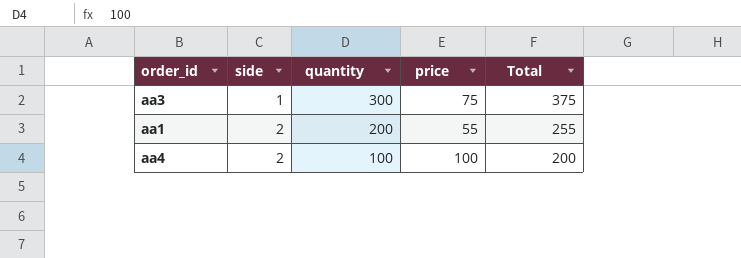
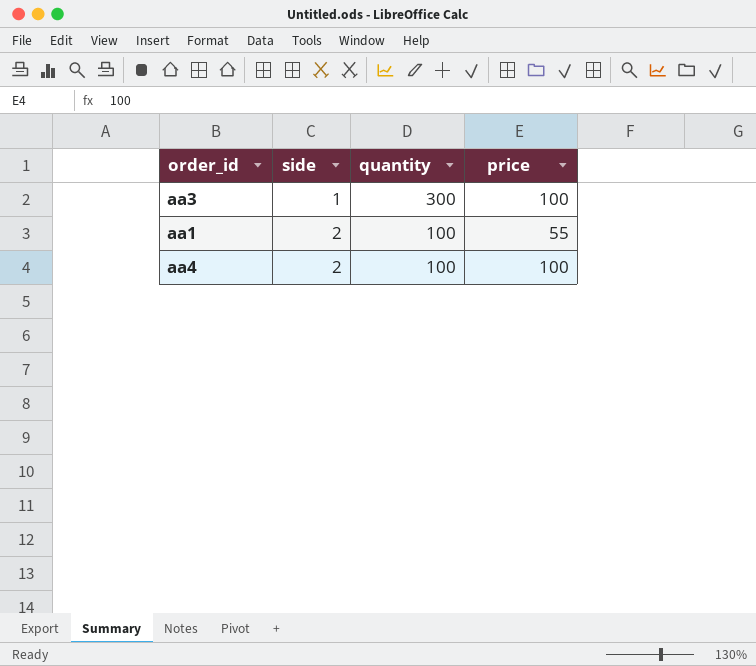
column Total | formula: [quantity] + [price] -> none
aa3 | price: 75 -> 100
aa1 | quantity: 200 -> 100

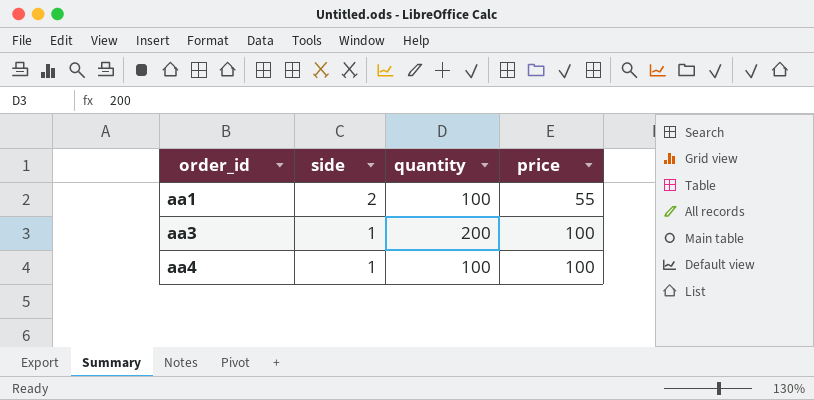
row order: side ascending -> order_id ascending
aa3 | quantity: 300 -> 200
aa4 | side: 2 -> 1

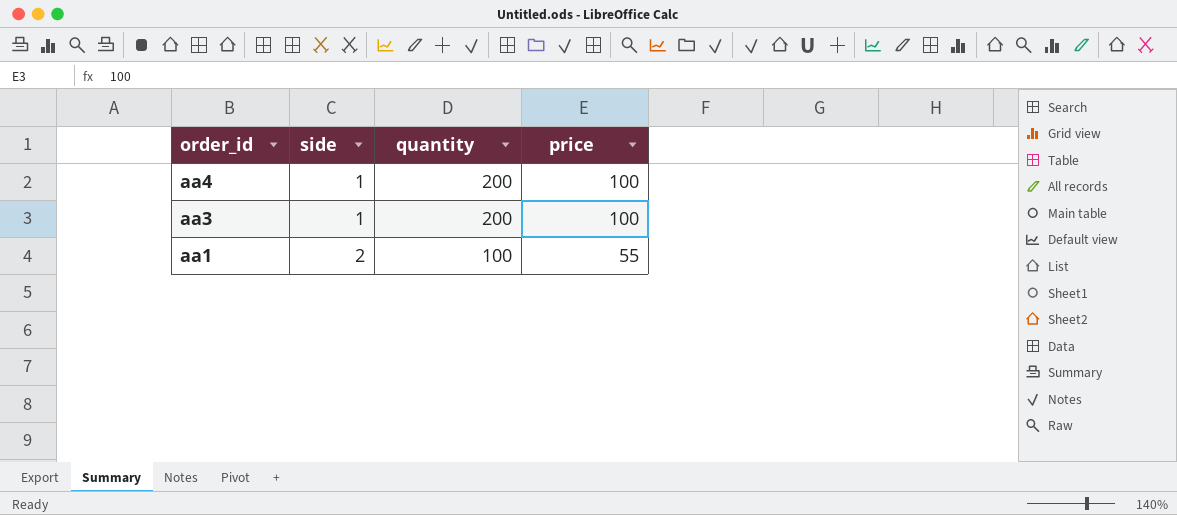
row order: order_id ascending -> order_id descending
aa4 | quantity: 100 -> 200

